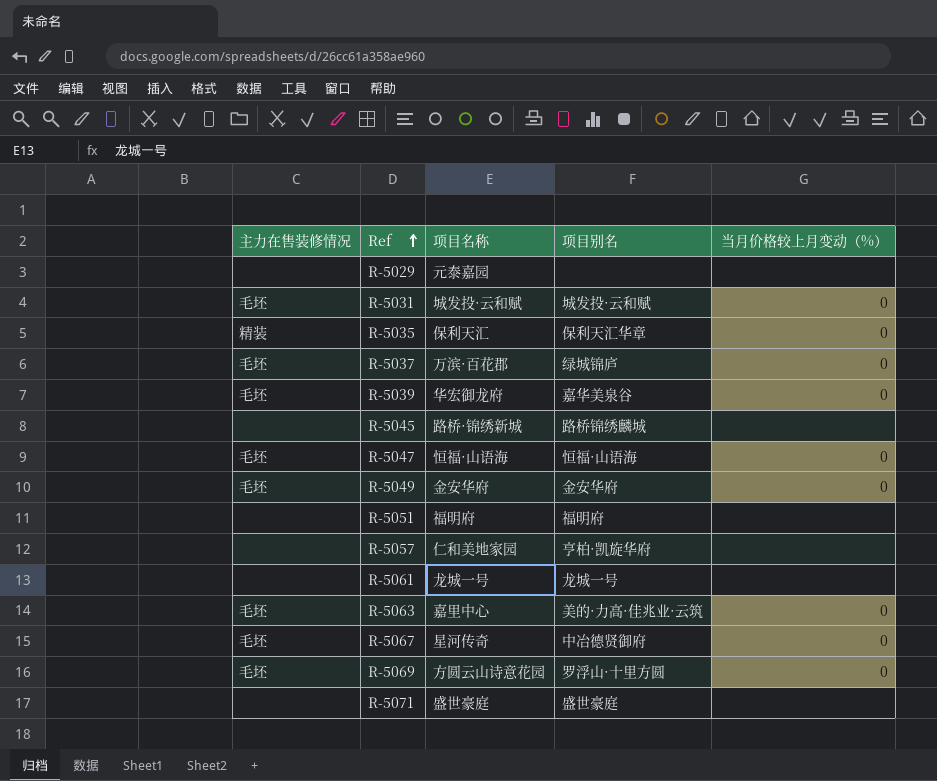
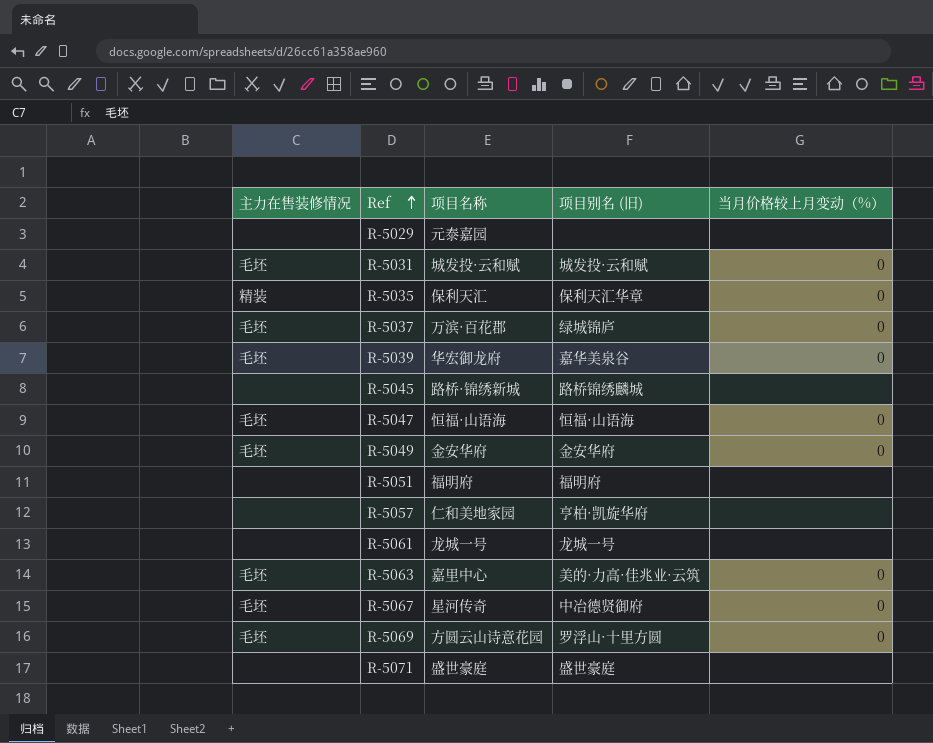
column name: 项目别名 -> 项目别名 (旧)

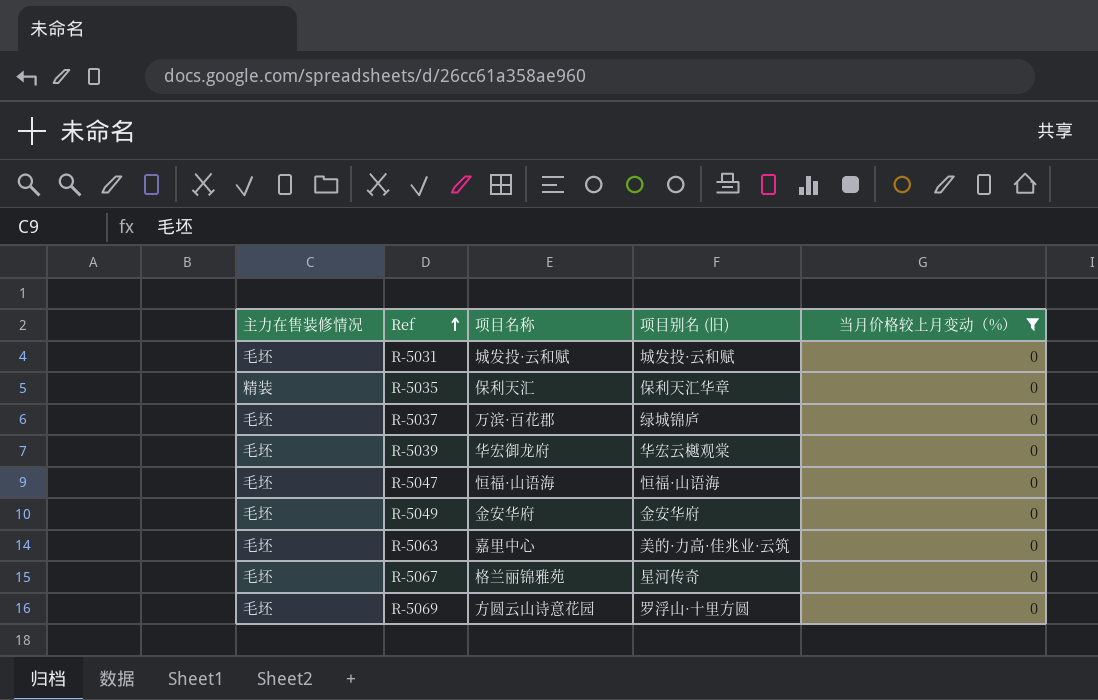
filter: none -> 当月价格较上月变动（%） = 0
R-5039 | 项目别名 (旧): 嘉华美泉谷 -> 华宏云樾观棠
R-5067 | 项目名称: 星河传奇 -> 格兰丽锦雅苑
R-5067 | 项目别名 (旧): 中冶德贤御府 -> 星河传奇

